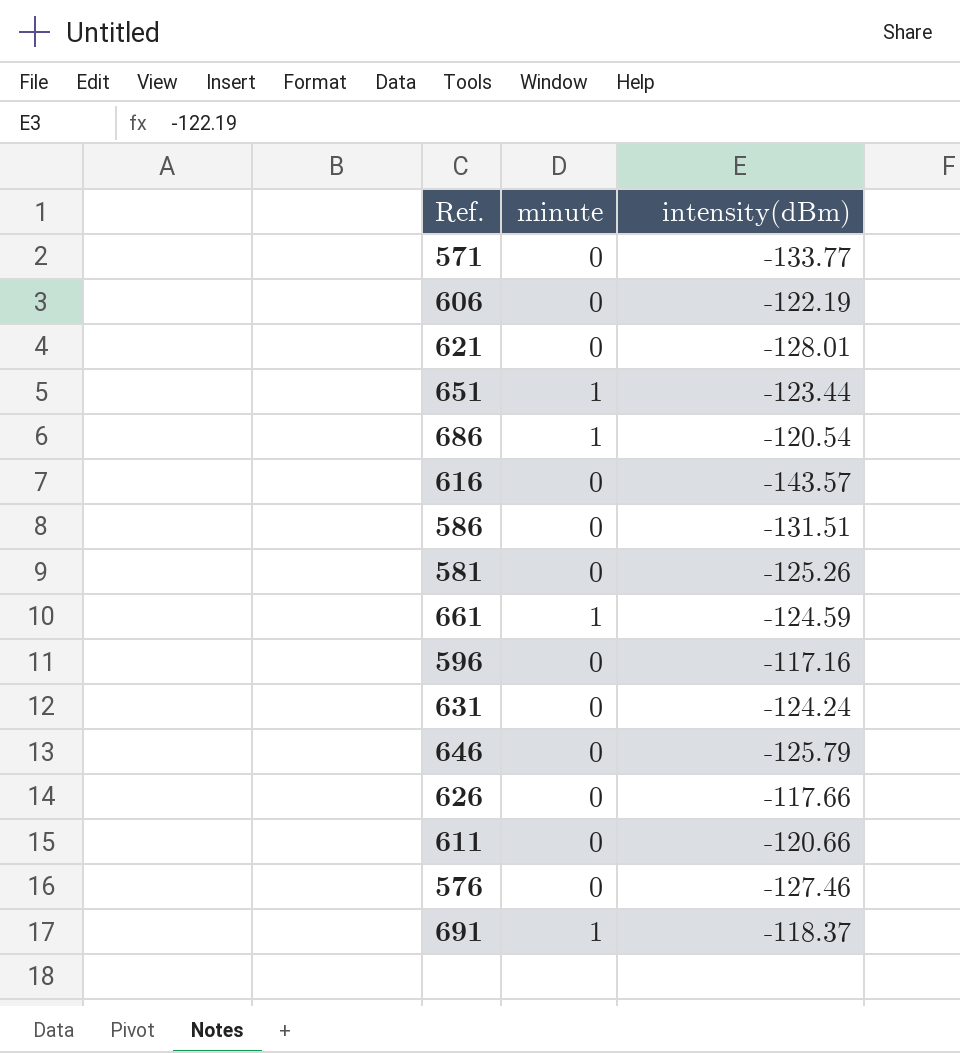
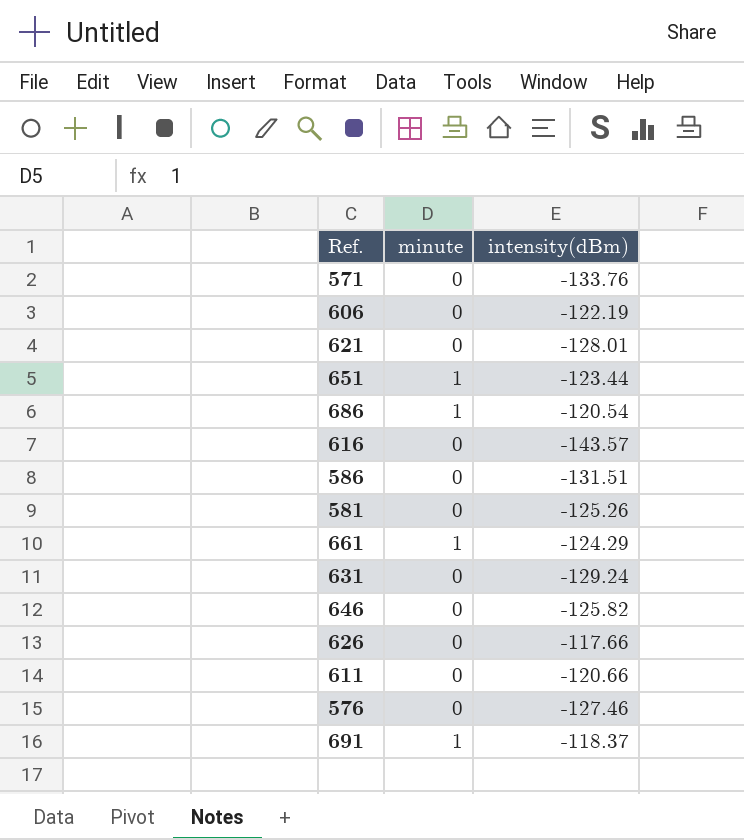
row 596: 0 | -117.16 -> none
571 | intensity(dBm): -133.77 -> -133.76
661 | intensity(dBm): -124.59 -> -124.29
631 | intensity(dBm): -124.24 -> -129.24
646 | intensity(dBm): -125.79 -> -125.82

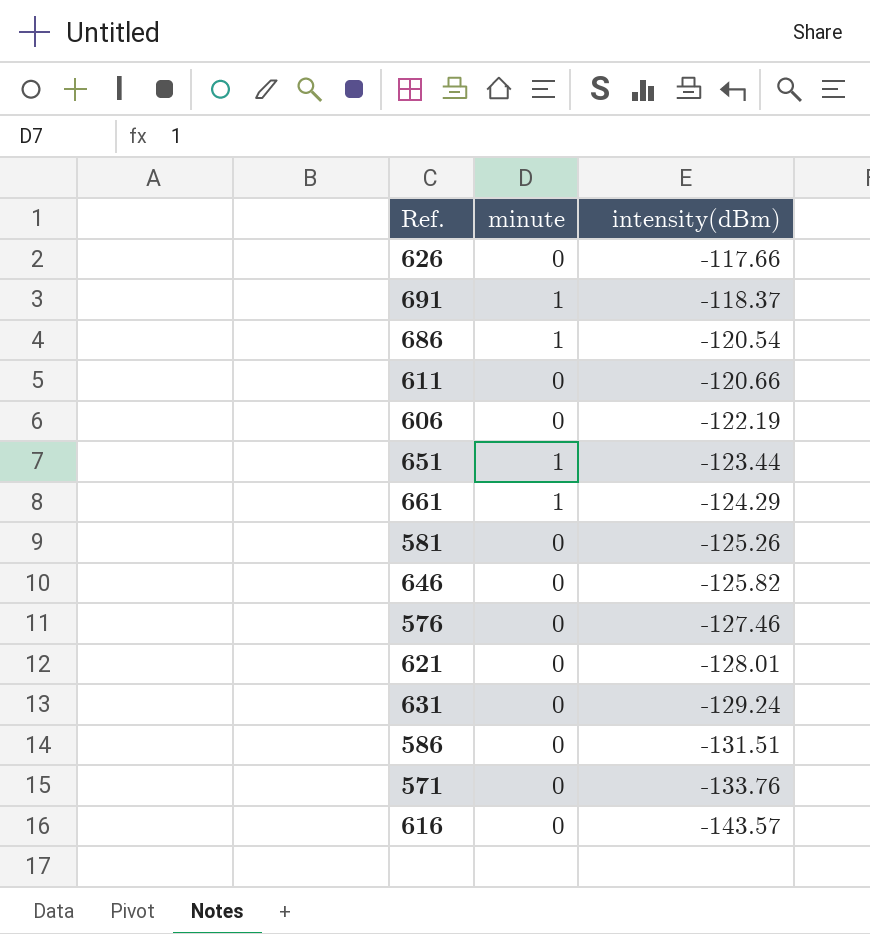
row order: none -> intensity(dBm) descending

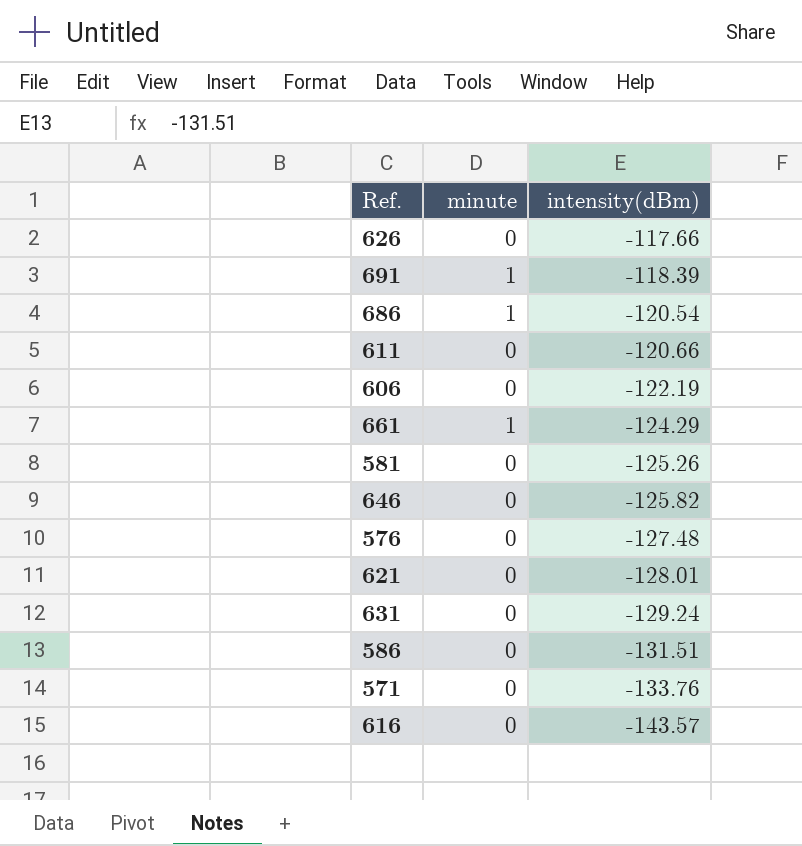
row 651: 1 | -123.44 -> none
691 | intensity(dBm): -118.37 -> -118.39
576 | intensity(dBm): -127.46 -> -127.48

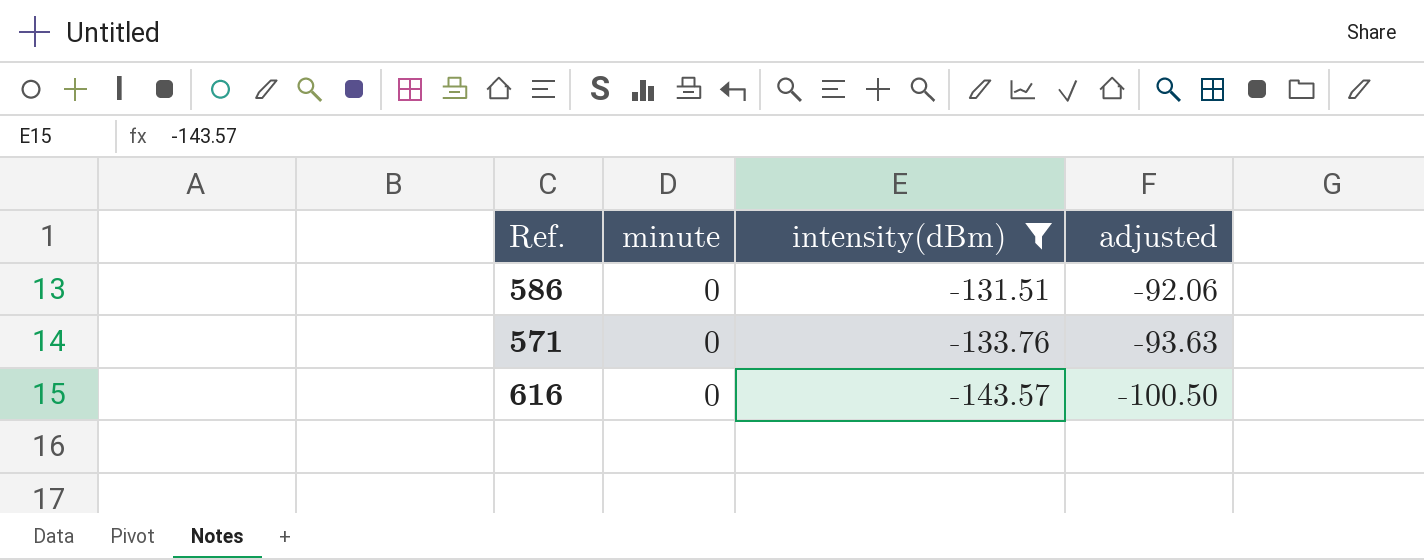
filter: none -> intensity(dBm) <= -131.51
column adjusted | formula: none -> [intensity(dBm)] * 0.7

